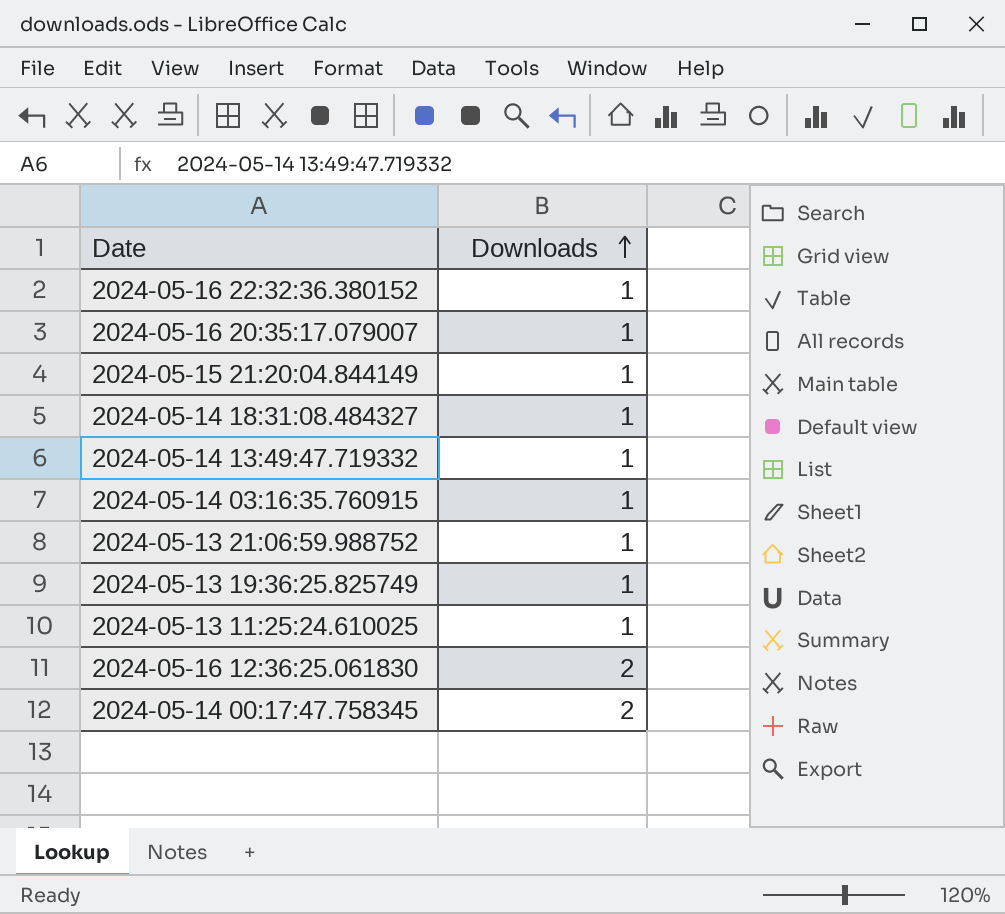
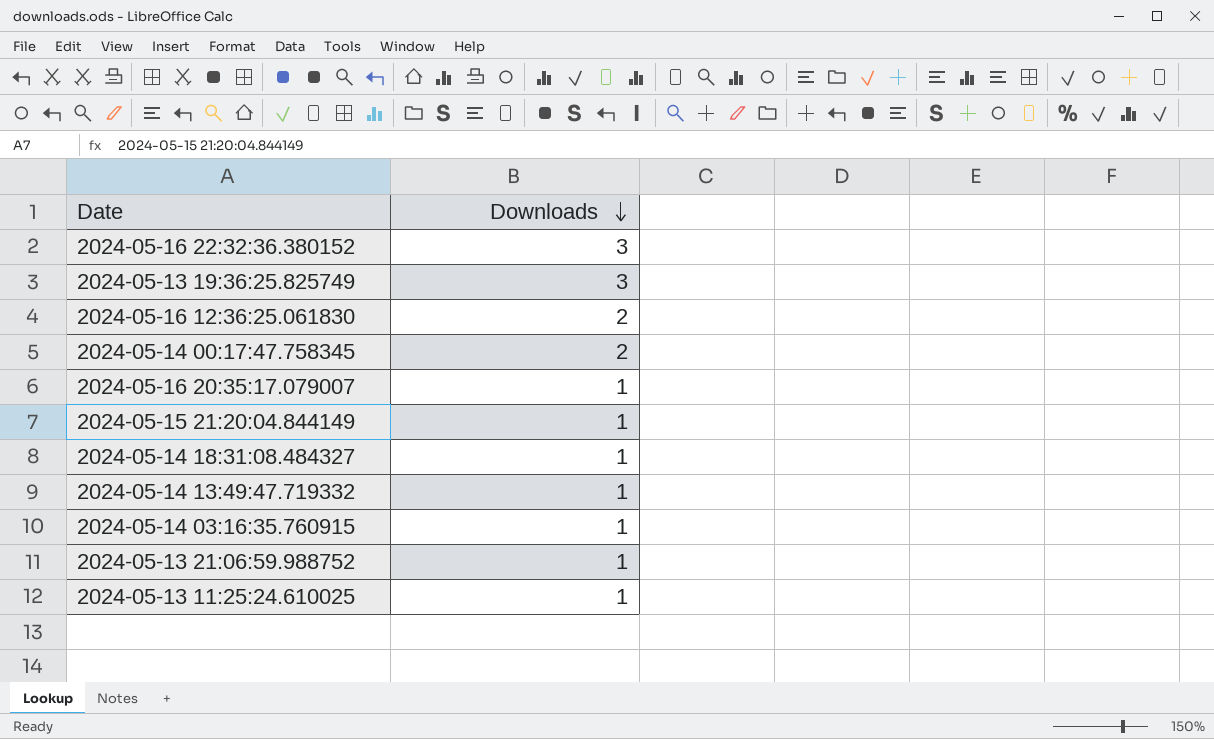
row order: Downloads ascending -> Downloads descending
2024-05-16 22:32:36.380152 | Downloads: 1 -> 3
2024-05-13 19:36:25.825749 | Downloads: 1 -> 3

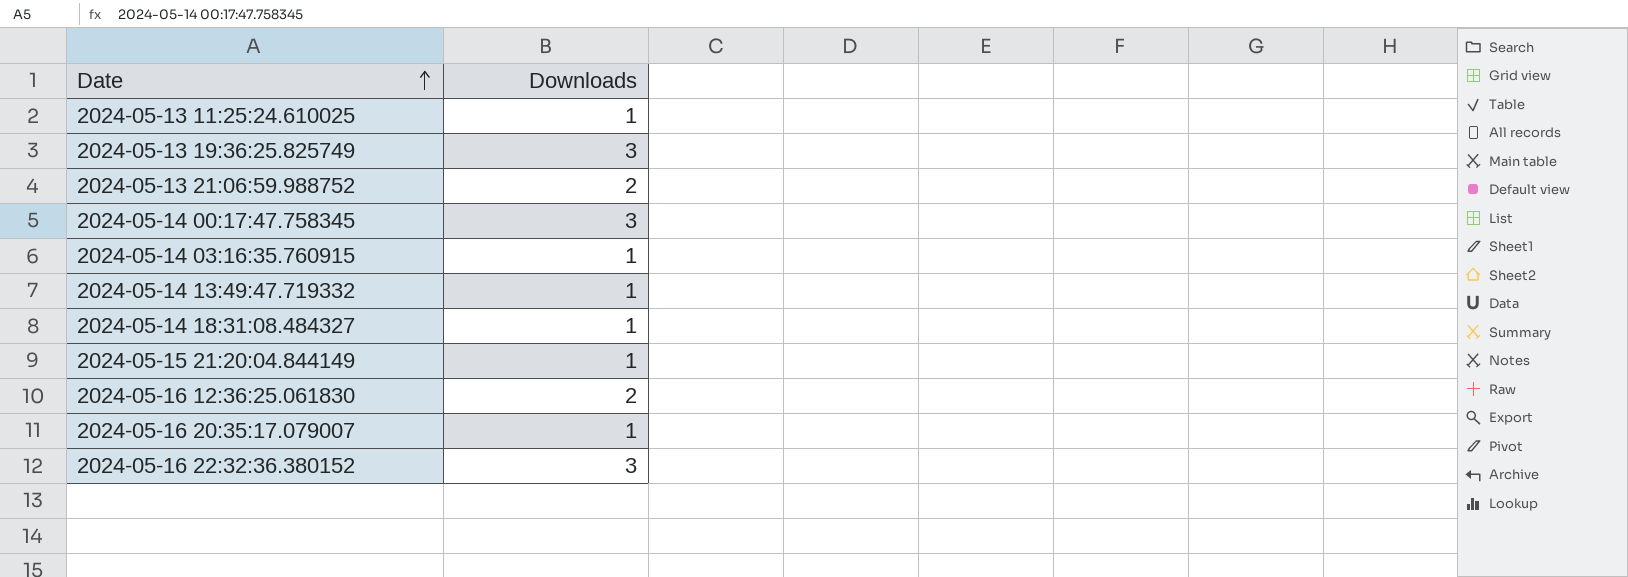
row order: Downloads descending -> Date ascending
2024-05-13 21:06:59.988752 | Downloads: 1 -> 2
2024-05-14 00:17:47.758345 | Downloads: 2 -> 3

